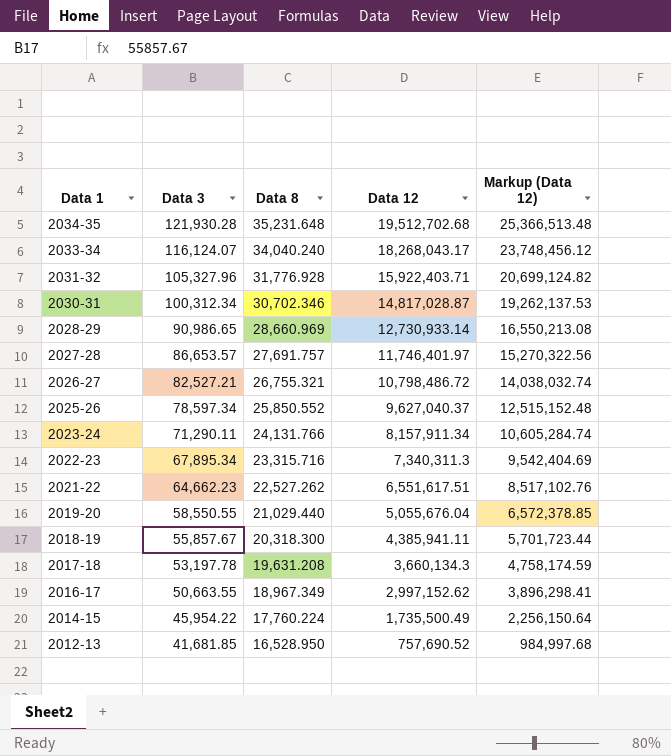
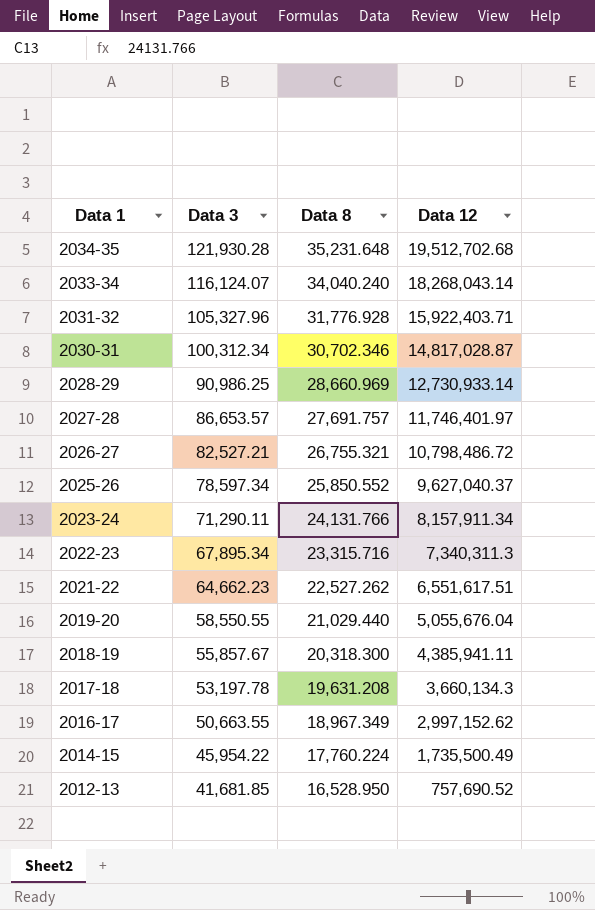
column Markup (Data 12) | formula: [Data 12] * 1.3 -> none
2033-34 | Data 12: 18,268,043.17 -> 18,268,043.14
2028-29 | Data 3: 90,986.65 -> 90,986.25

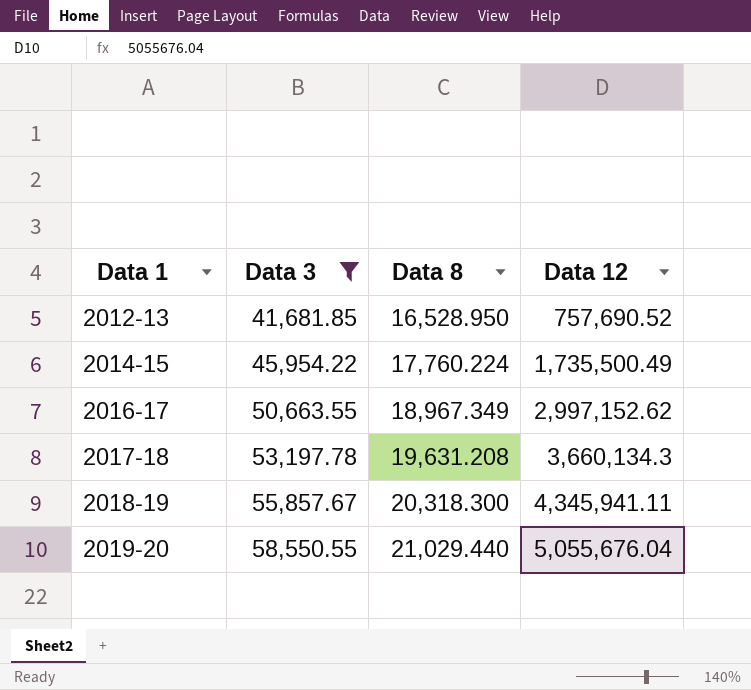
filter: none -> Data 3 <= 58,550.55
row order: Data 1 descending -> Data 1 ascending
2018-19 | Data 12: 4,385,941.11 -> 4,345,941.11

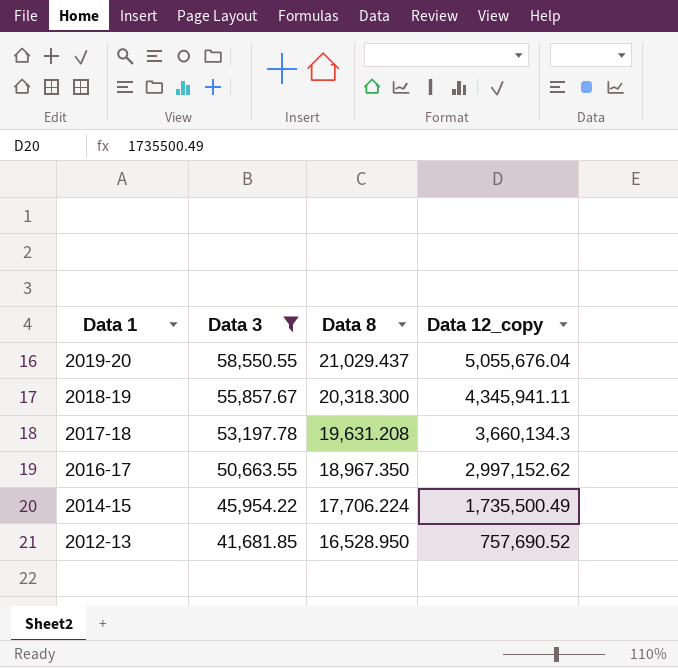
row order: Data 1 ascending -> Data 1 descending
column name: Data 12 -> Data 12_copy
2019-20 | Data 8: 21,029.440 -> 21,029.437
2016-17 | Data 8: 18,967.349 -> 18,967.350
2014-15 | Data 8: 17,760.224 -> 17,706.224

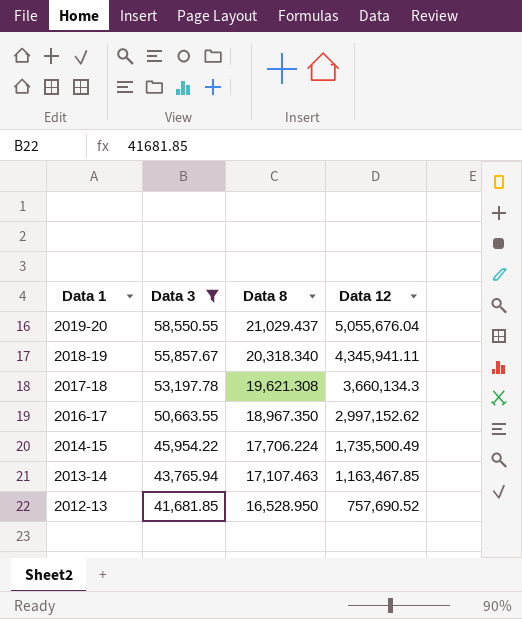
column name: Data 12_copy -> Data 12
2018-19 | Data 8: 20,318.300 -> 20,318.340
2017-18 | Data 8: 19,631.208 -> 19,621.308
row 2013-14: none -> 43,765.94 | 17,107.463 | 1,163,467.85

